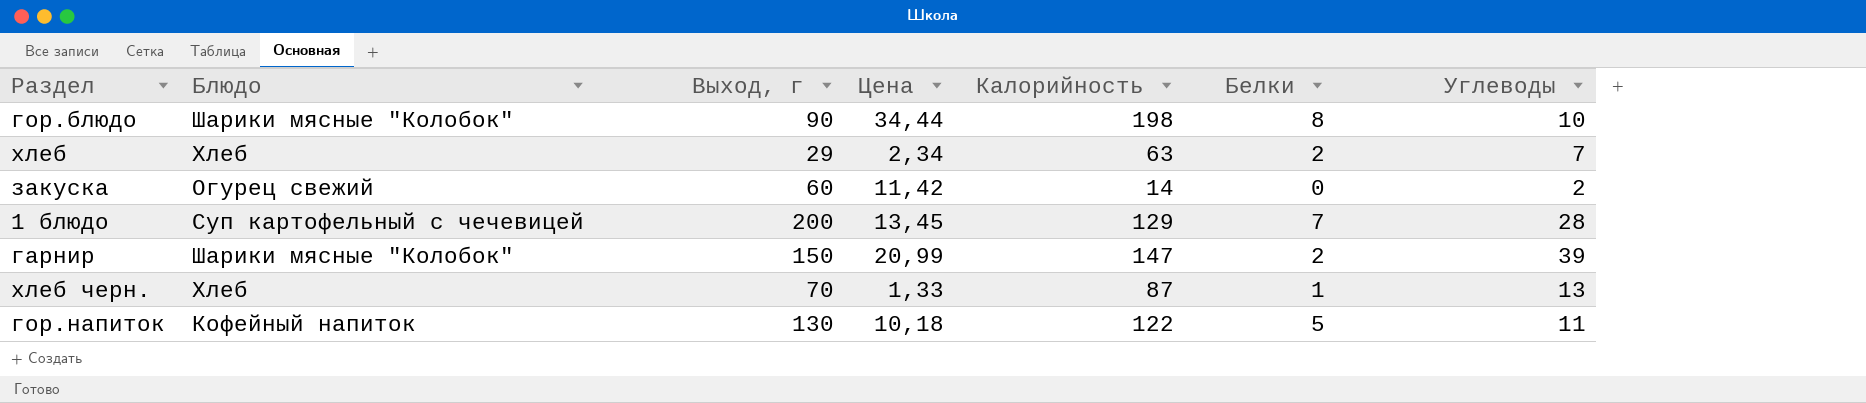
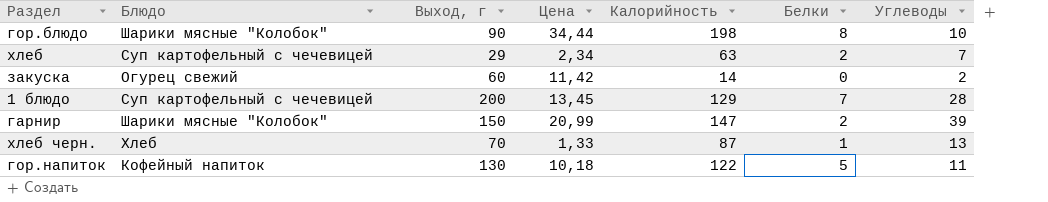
хлеб | Блюдо: Хлеб -> Суп картофельный с чечевицей

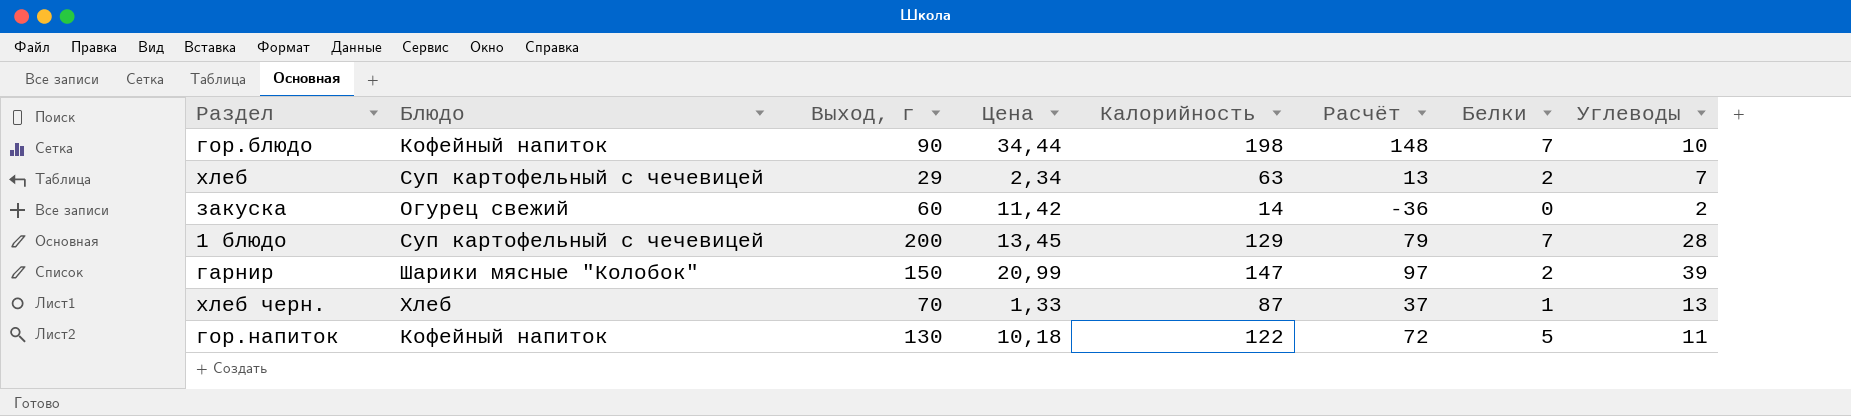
column Расчёт | formula: none -> [Калорийность] - 50
гор.блюдо | Блюдо: Шарики мясные "Колобок" -> Кофейный напиток
гор.блюдо | Белки: 8 -> 7

